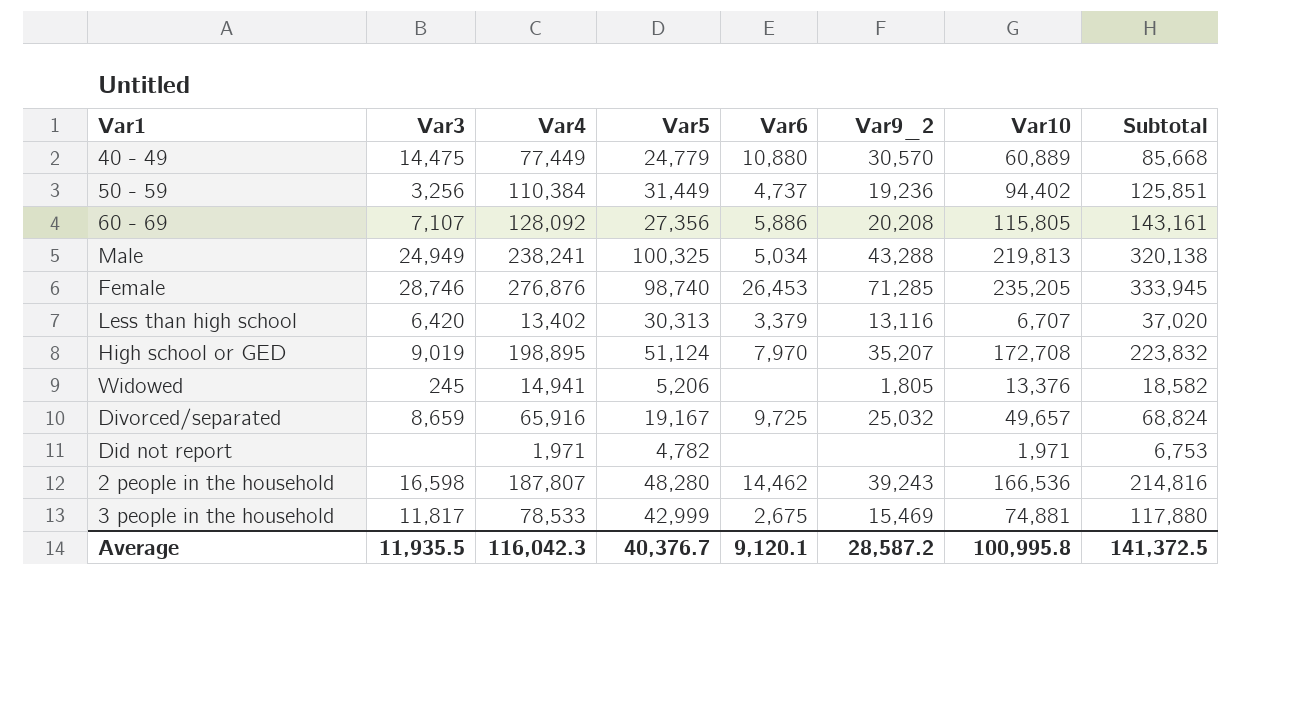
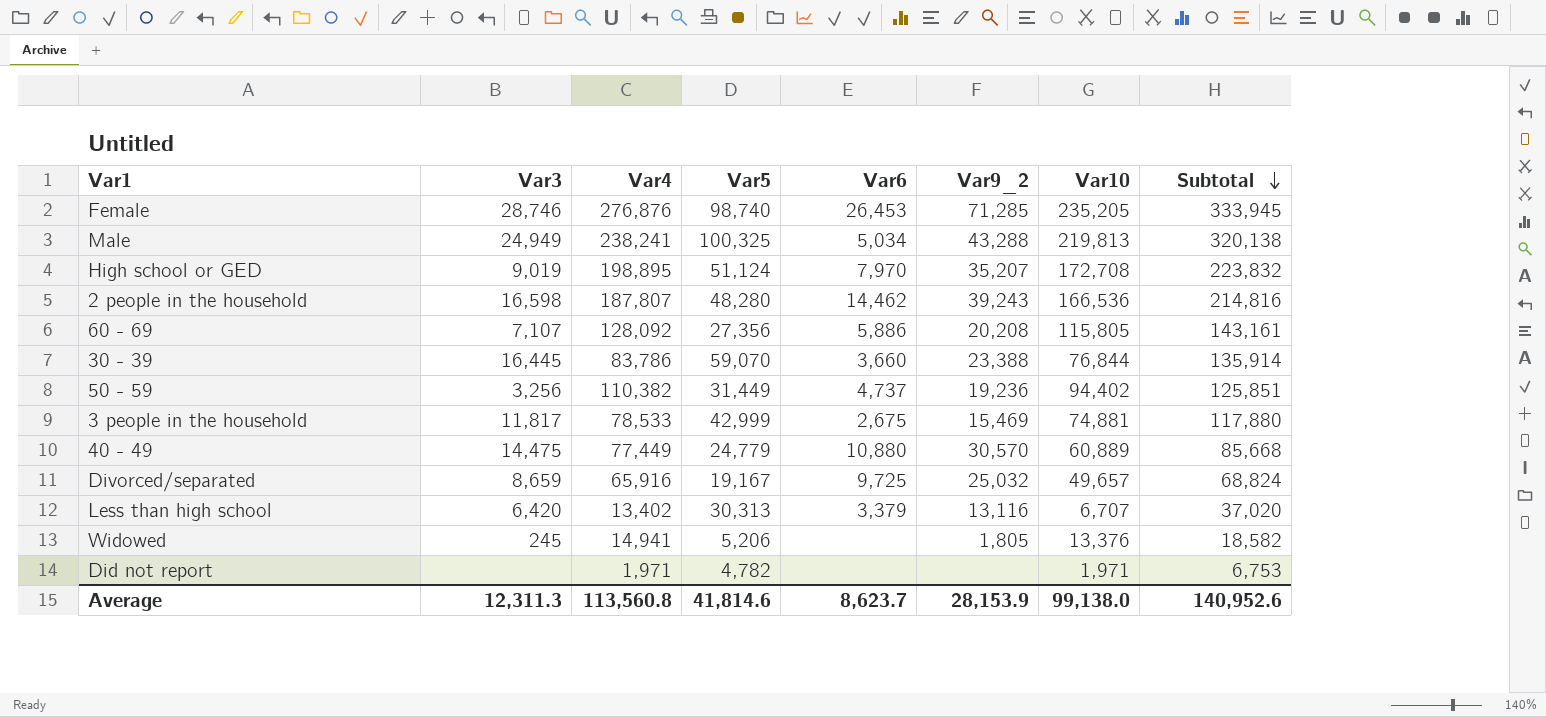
row order: none -> Subtotal descending
row 30 - 39: none -> 16,445 | 83,786 | 59,070 | 3,660 | 23,388 | 76,844 | 135,914
50 - 59 | Var4: 110,384 -> 110,382
Average | Var3: 11,935.5 -> 12,311.3
Average | Var4: 116,042.3 -> 113,560.8
Average | Var5: 40,376.7 -> 41,814.6
Average | Var6: 9,120.1 -> 8,623.7
Average | Var9_2: 28,587.2 -> 28,153.9
Average | Var10: 100,995.8 -> 99,138.0
Average | Subtotal: 141,372.5 -> 140,952.6

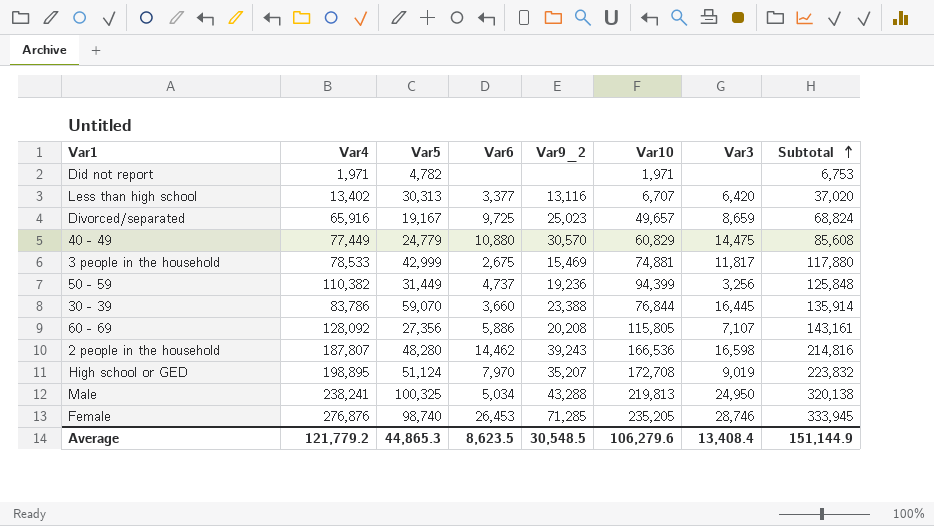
row order: Subtotal descending -> Subtotal ascending
column Var3 | position: 2 -> 7
row Widowed: 245 | 14,941 | 5,206 | none | 1,805 | 13,376 | 18,582 -> none
Less than high school | Var6: 3,379 -> 3,377
Divorced/separated | Var9_2: 25,032 -> 25,023
40 - 49 | Var10: 60,889 -> 60,829
40 - 49 | Subtotal: 85,668 -> 85,608
50 - 59 | Var10: 94,402 -> 94,399
50 - 59 | Subtotal: 125,851 -> 125,848
Male | Var3: 24,949 -> 24,950
Average | Var4: 113,560.8 -> 121,779.2
Average | Var5: 41,814.6 -> 44,865.3
Average | Var6: 8,623.7 -> 8,623.5
Average | Var9_2: 28,153.9 -> 30,548.5
Average | Var10: 99,138.0 -> 106,279.6
Average | Var3: 12,311.3 -> 13,408.4
Average | Subtotal: 140,952.6 -> 151,144.9

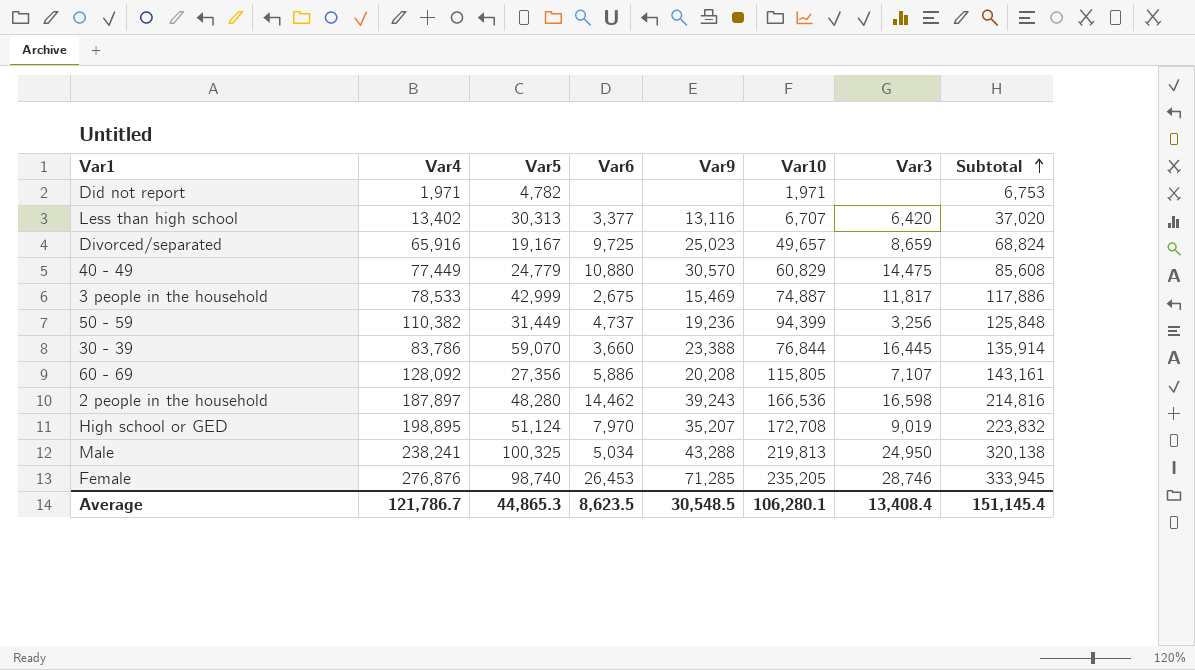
column name: Var9_2 -> Var9
3 people in the household | Var10: 74,881 -> 74,887
3 people in the household | Subtotal: 117,880 -> 117,886
2 people in the household | Var4: 187,807 -> 187,897
Average | Var4: 121,779.2 -> 121,786.7
Average | Var10: 106,279.6 -> 106,280.1
Average | Subtotal: 151,144.9 -> 151,145.4

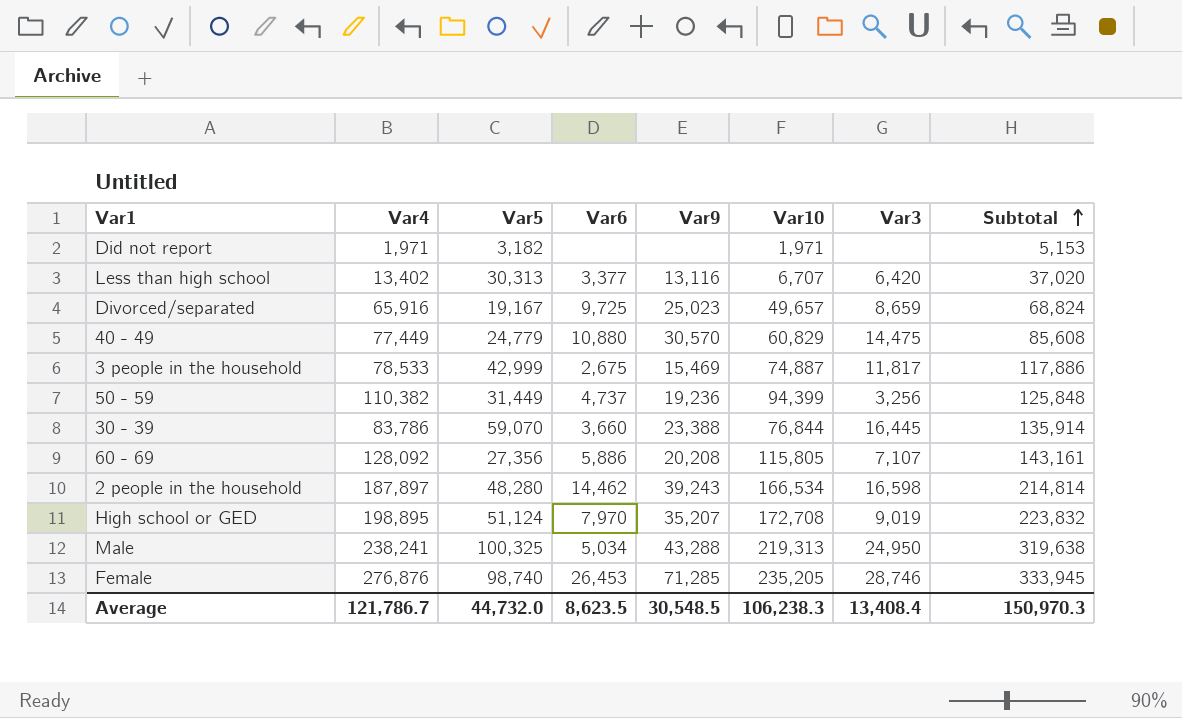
Did not report | Var5: 4,782 -> 3,182
Did not report | Subtotal: 6,753 -> 5,153
2 people in the household | Var10: 166,536 -> 166,534
2 people in the household | Subtotal: 214,816 -> 214,814
Male | Var10: 219,813 -> 219,313
Male | Subtotal: 320,138 -> 319,638
Average | Var5: 44,865.3 -> 44,732.0
Average | Var10: 106,280.1 -> 106,238.3
Average | Subtotal: 151,145.4 -> 150,970.3

